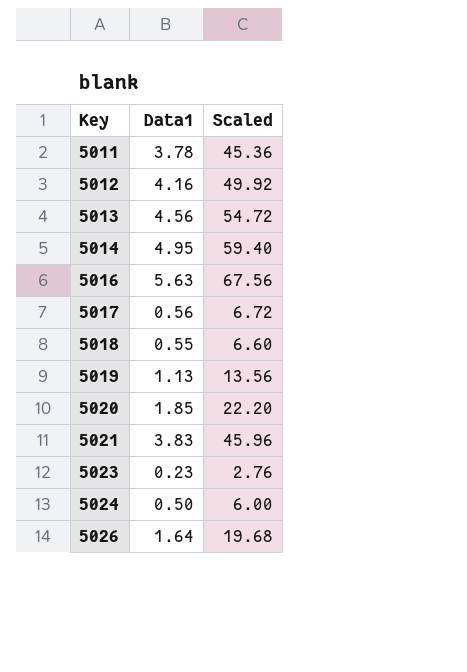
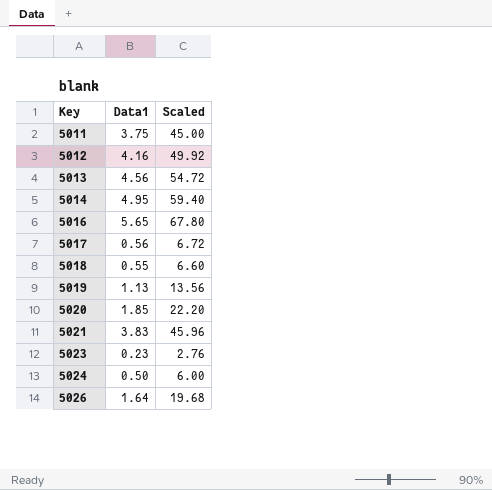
5011 | Data1: 3.78 -> 3.75
5011 | Scaled: 45.36 -> 45.00
5016 | Data1: 5.63 -> 5.65
5016 | Scaled: 67.56 -> 67.80

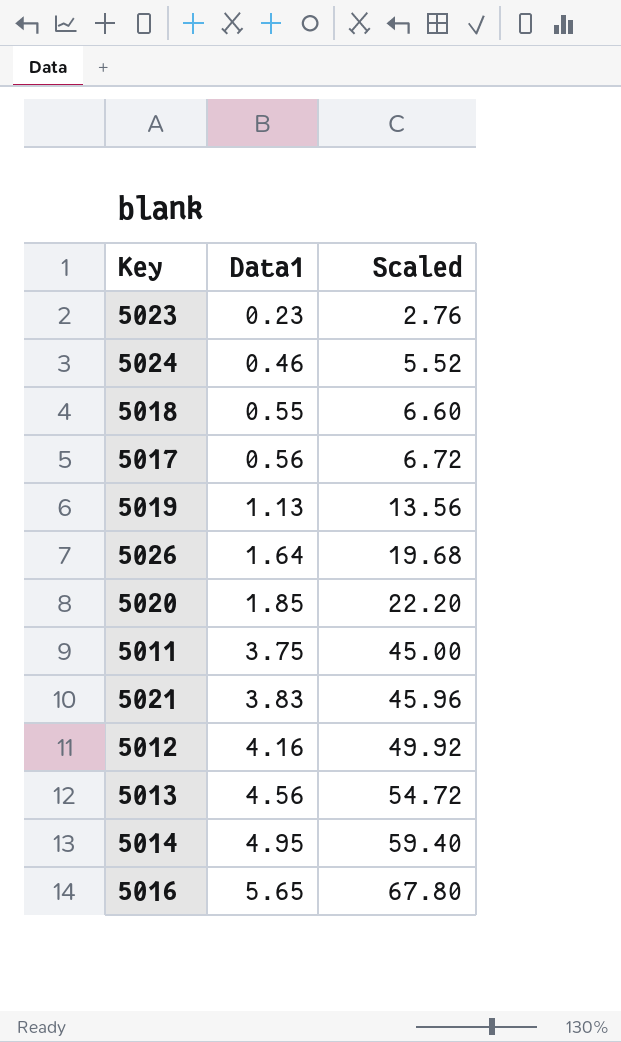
row order: Key ascending -> Data1 ascending
5024 | Data1: 0.50 -> 0.46
5024 | Scaled: 6.00 -> 5.52

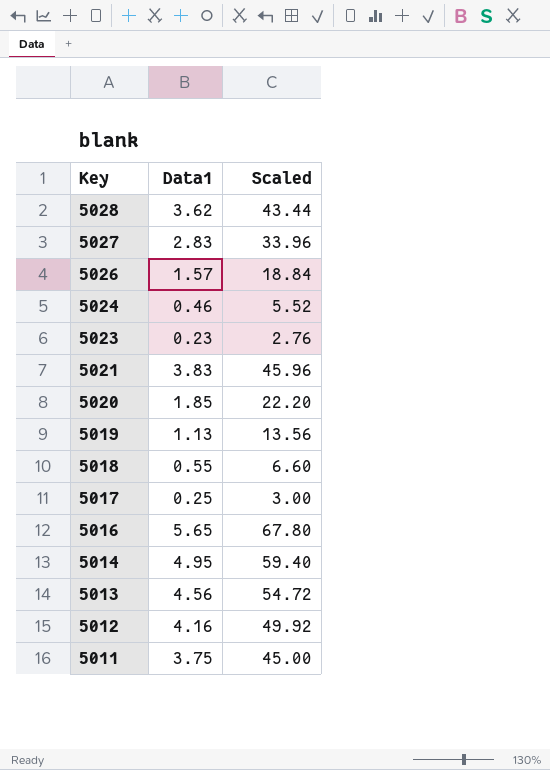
row order: Data1 ascending -> Key descending
row 5028: none -> 3.62 | 43.44
row 5027: none -> 2.83 | 33.96
5026 | Data1: 1.64 -> 1.57
5026 | Scaled: 19.68 -> 18.84
5017 | Data1: 0.56 -> 0.25
5017 | Scaled: 6.72 -> 3.00

